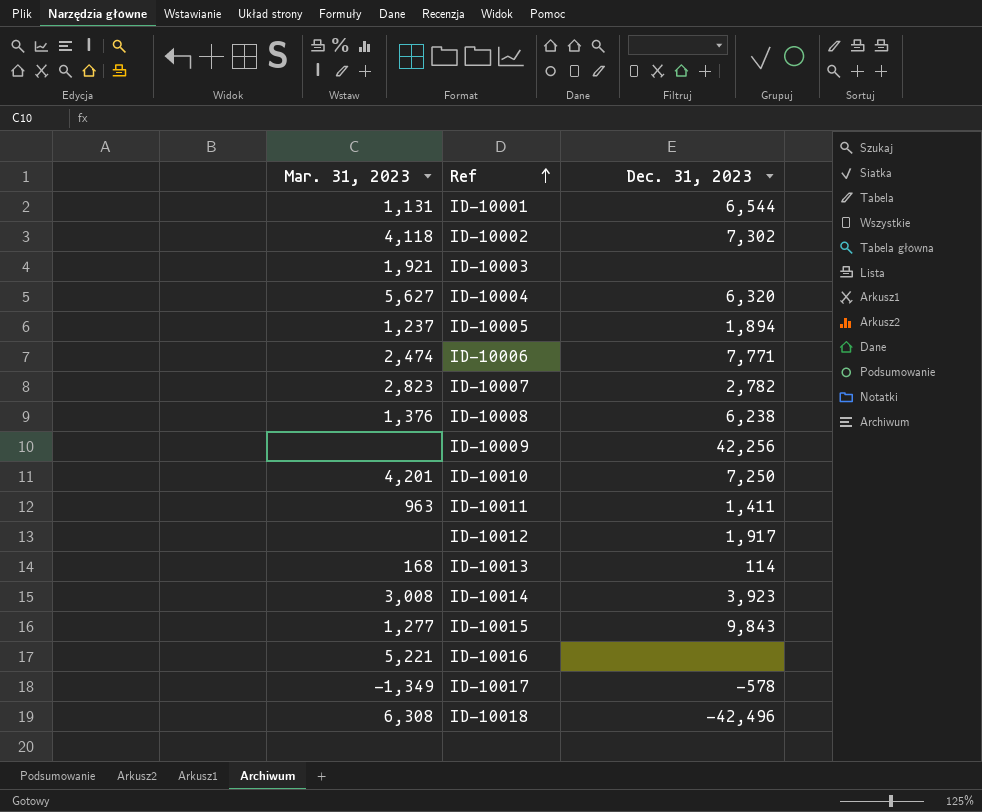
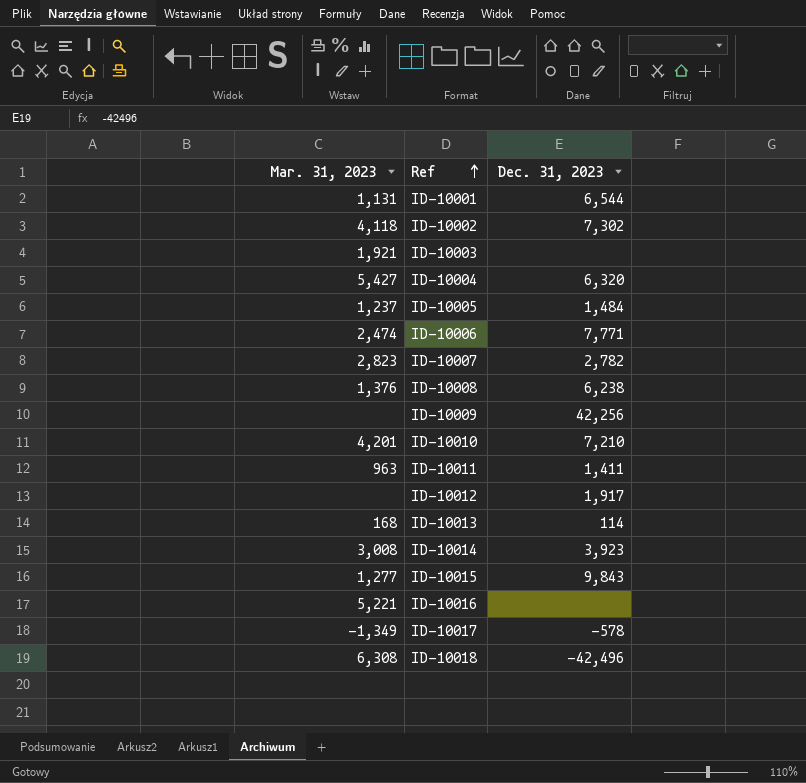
ID-10004 | Mar. 31, 2023: 5,627 -> 5,427
ID-10005 | Dec. 31, 2023: 1,894 -> 1,484
ID-10010 | Dec. 31, 2023: 7,250 -> 7,210

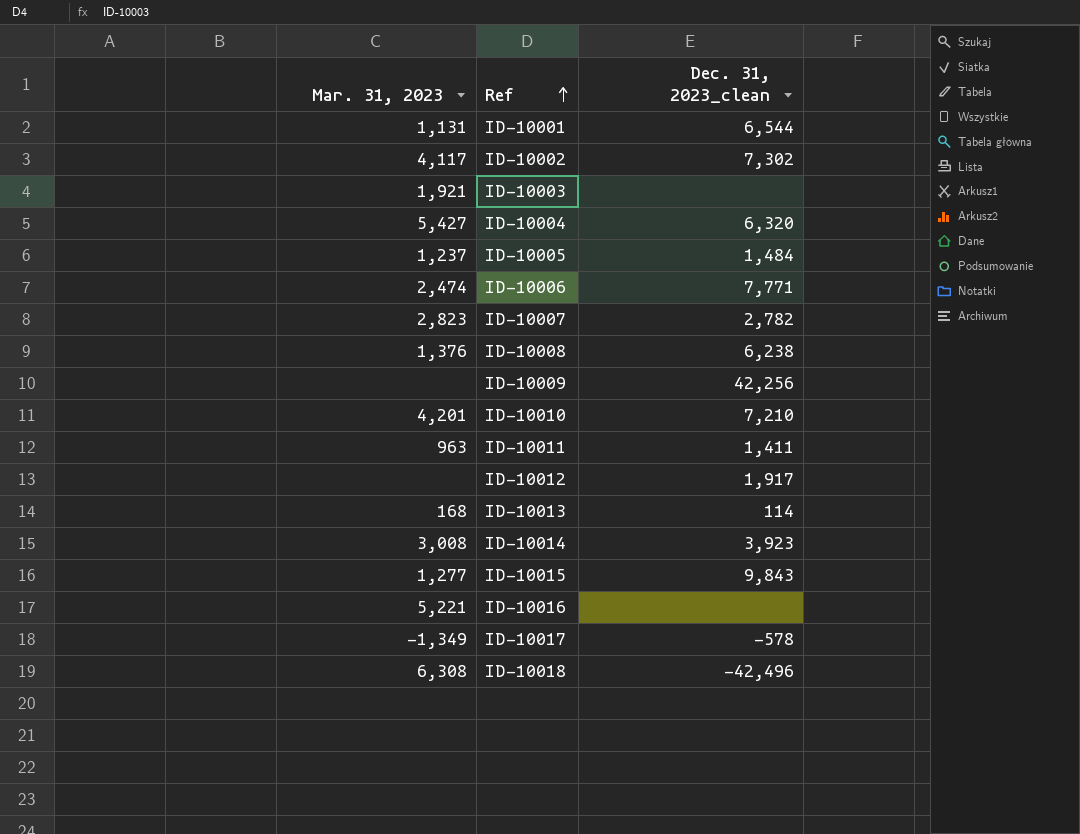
column name: Dec. 31, 2023 -> Dec. 31, 2023_clean
ID-10002 | Mar. 31, 2023: 4,118 -> 4,117

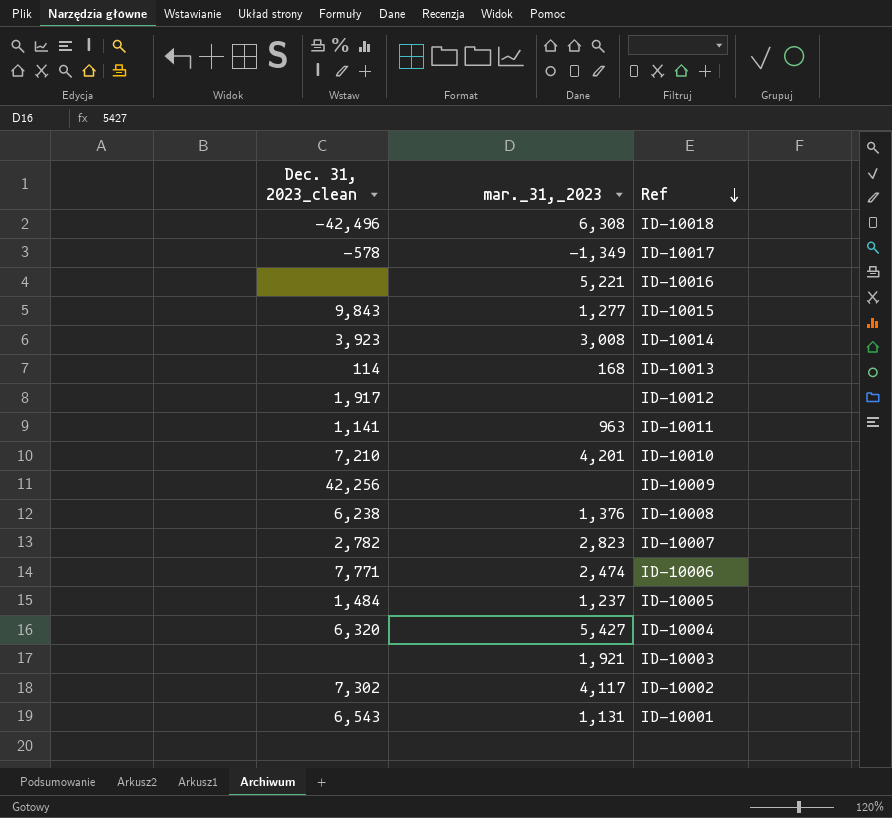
row order: Ref ascending -> Ref descending
column Dec. 31, 2023_clean | position: 3 -> 1
column name: Mar. 31, 2023 -> mar._31,_2023
ID-10011 | Dec. 31, 2023_clean: 1,411 -> 1,141
ID-10001 | Dec. 31, 2023_clean: 6,544 -> 6,543

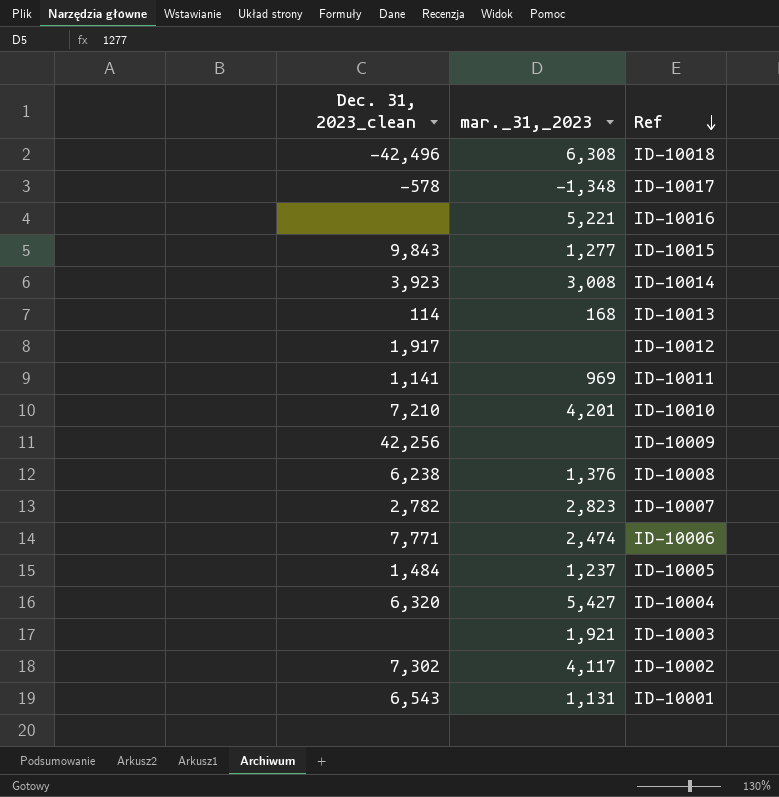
ID-10017 | mar._31,_2023: -1,349 -> -1,348
ID-10011 | mar._31,_2023: 963 -> 969

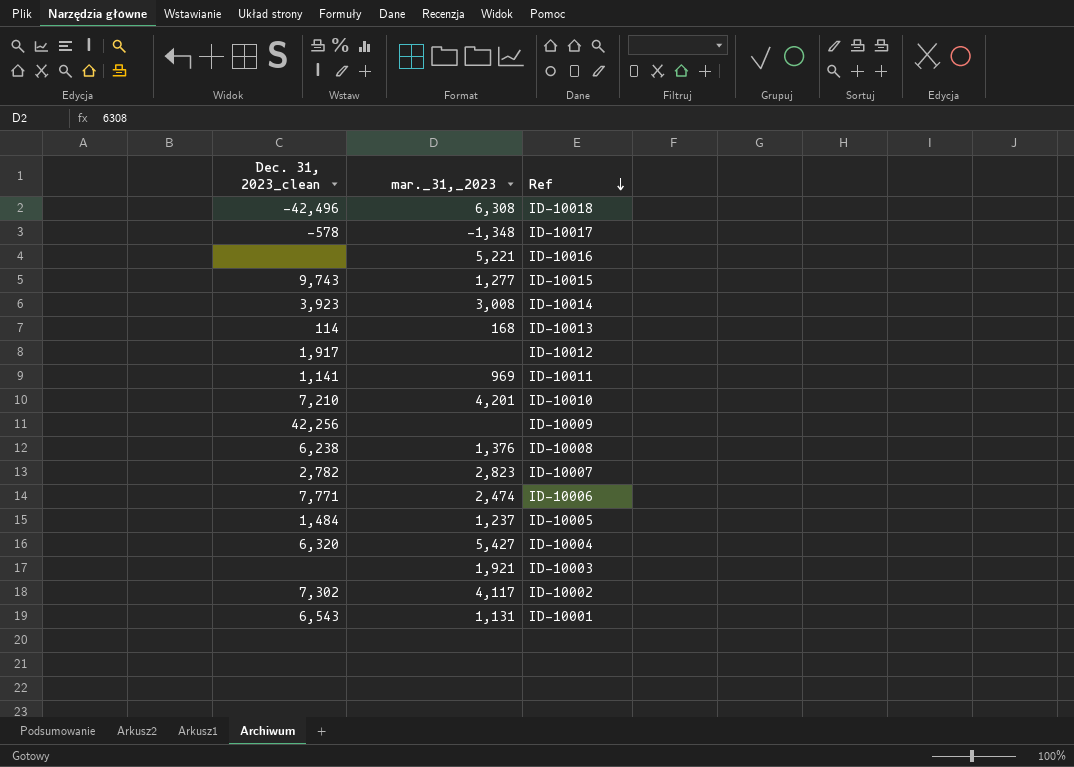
ID-10015 | Dec. 31, 2023_clean: 9,843 -> 9,743

